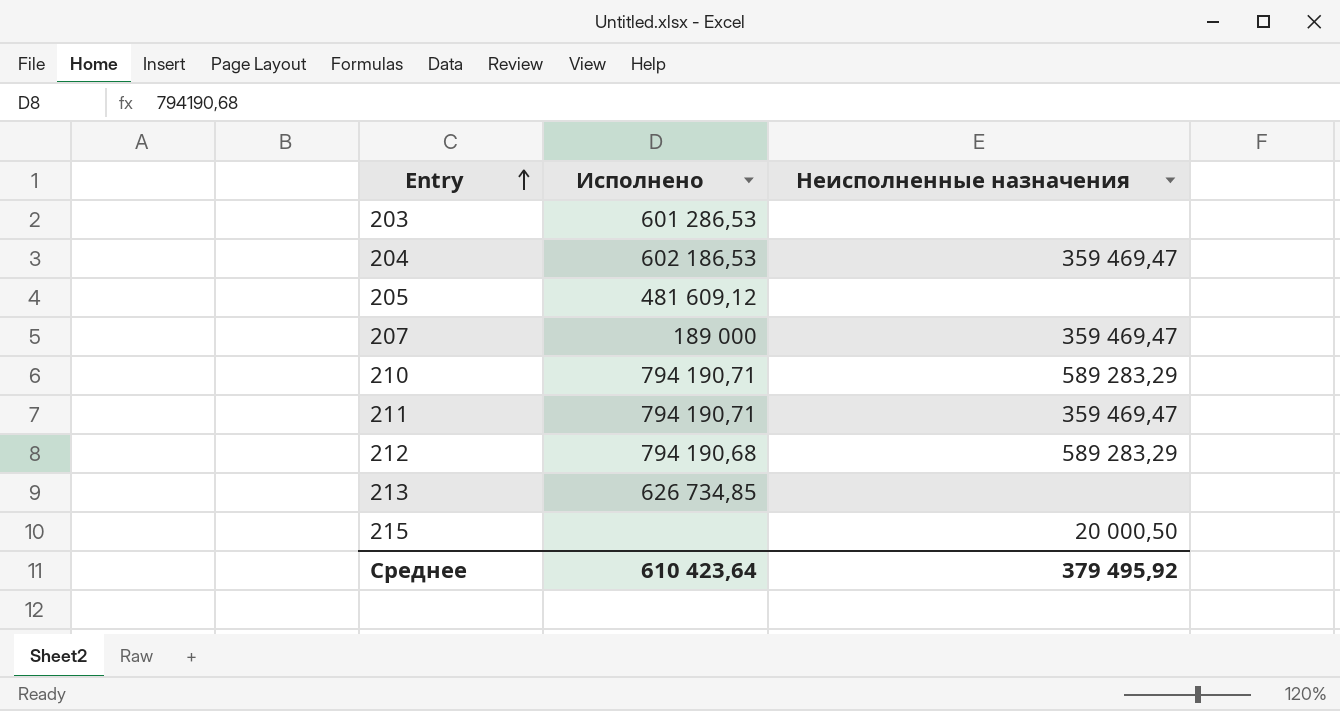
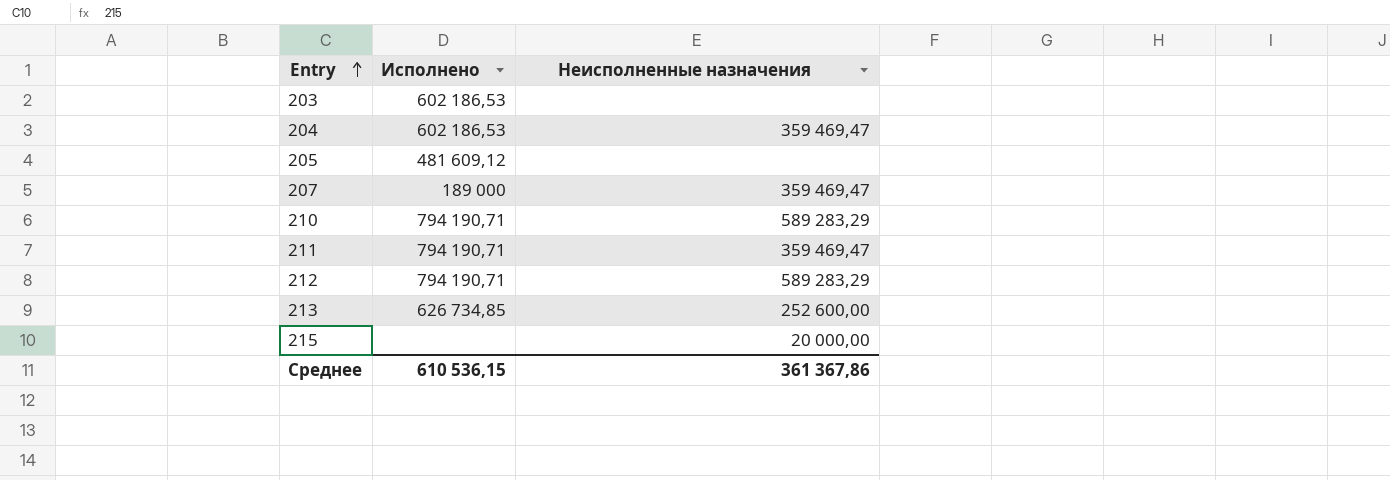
203 | Исполнено: 601 286,53 -> 602 186,53
212 | Исполнено: 794 190,68 -> 794 190,71
213 | Неисполненные назначения: none -> 252 600,00
215 | Неисполненные назначения: 20 000,50 -> 20 000,00
Среднее | Исполнено: 610 423,64 -> 610 536,15
Среднее | Неисполненные назначения: 379 495,92 -> 361 367,86

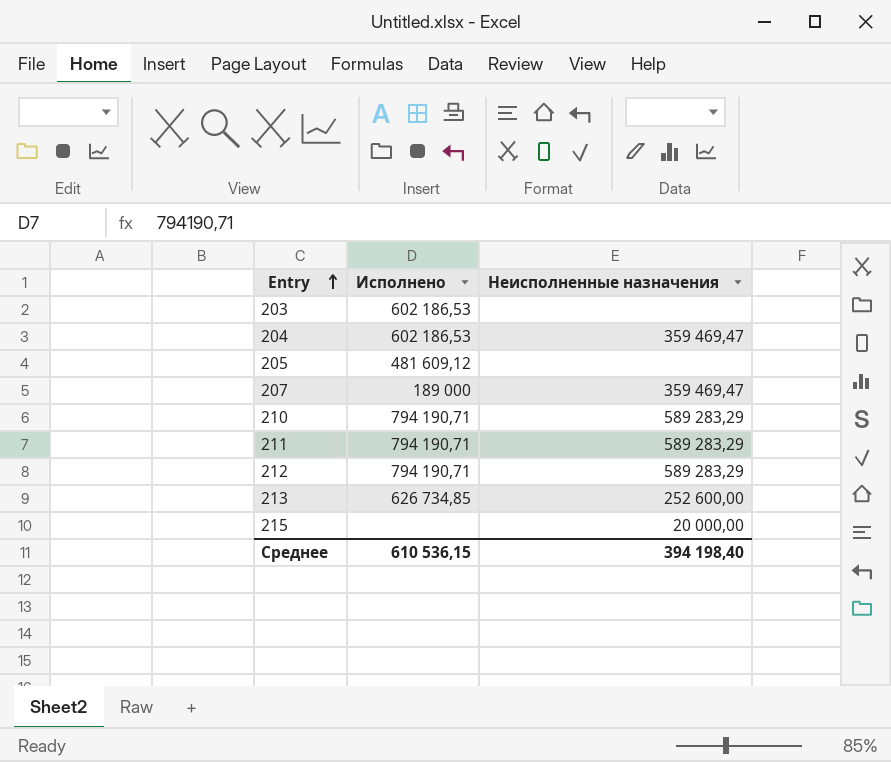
211 | Неисполненные назначения: 359 469,47 -> 589 283,29
Среднее | Неисполненные назначения: 361 367,86 -> 394 198,40

